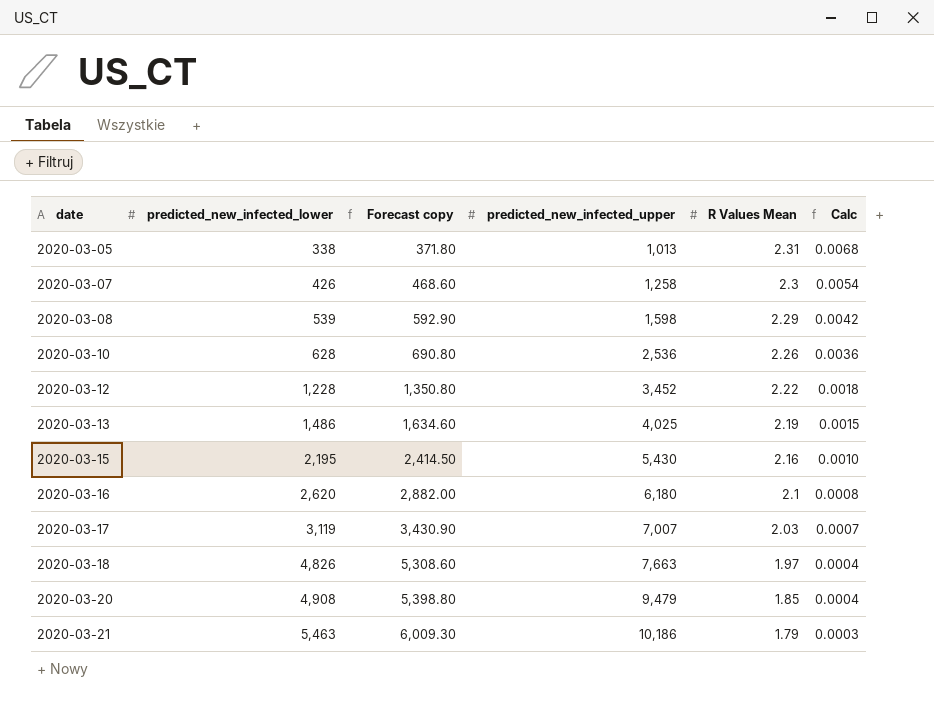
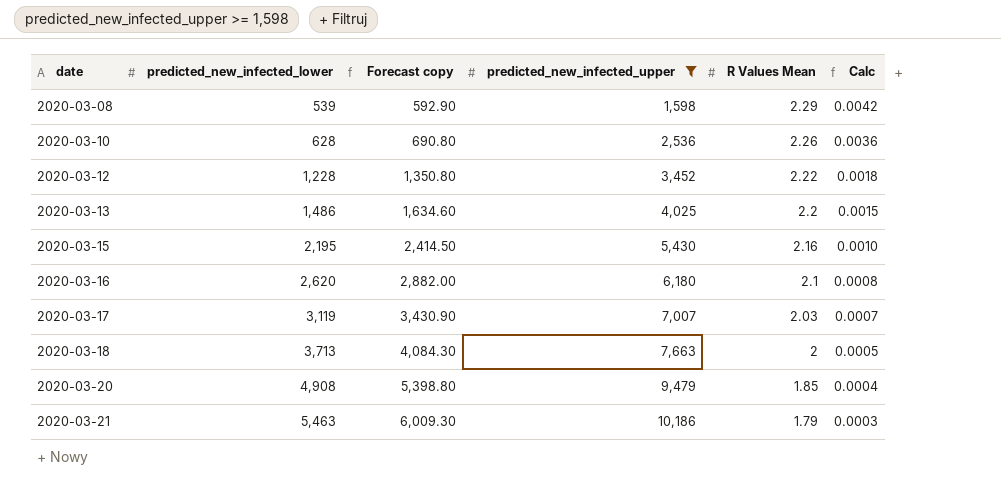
filter: none -> predicted_new_infected_upper >= 1,598
2020-03-13 | R Values Mean: 2.19 -> 2.2
2020-03-18 | predicted_new_infected_lower: 4,826 -> 3,713
2020-03-18 | Forecast copy: 5,308.60 -> 4,084.30
2020-03-18 | R Values Mean: 1.97 -> 2
2020-03-18 | Calc: 0.0004 -> 0.0005

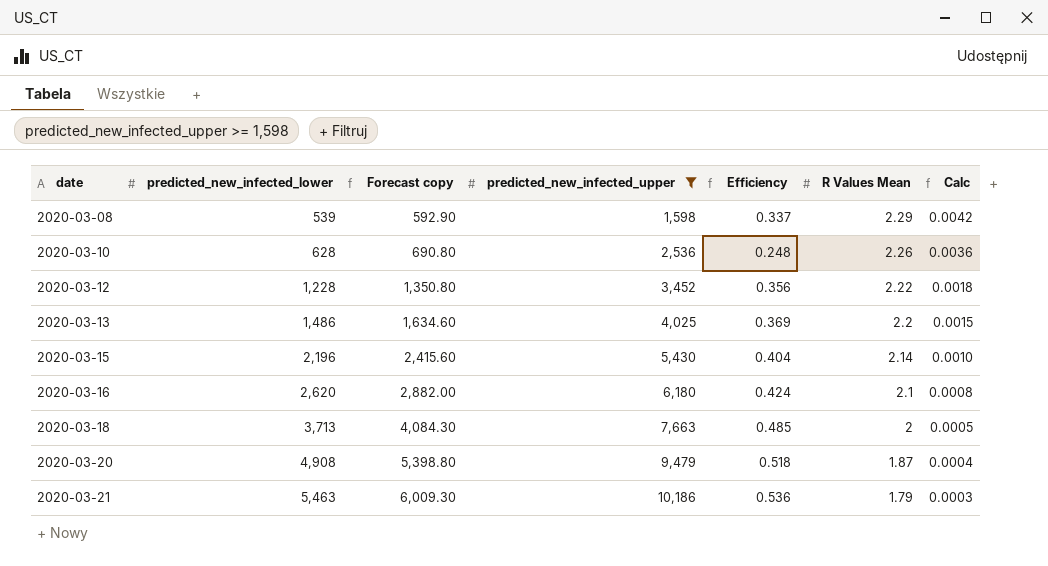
column Efficiency | formula: none -> [predicted_new_infected_lower] / [predicted_new_infected_upper]
row 2020-03-17: 3,119 | 3,430.90 | 7,007 | 2.03 | 0.0007 -> none
2020-03-15 | predicted_new_infected_lower: 2,195 -> 2,196
2020-03-15 | Forecast copy: 2,414.50 -> 2,415.60
2020-03-15 | R Values Mean: 2.16 -> 2.14
2020-03-20 | R Values Mean: 1.85 -> 1.87

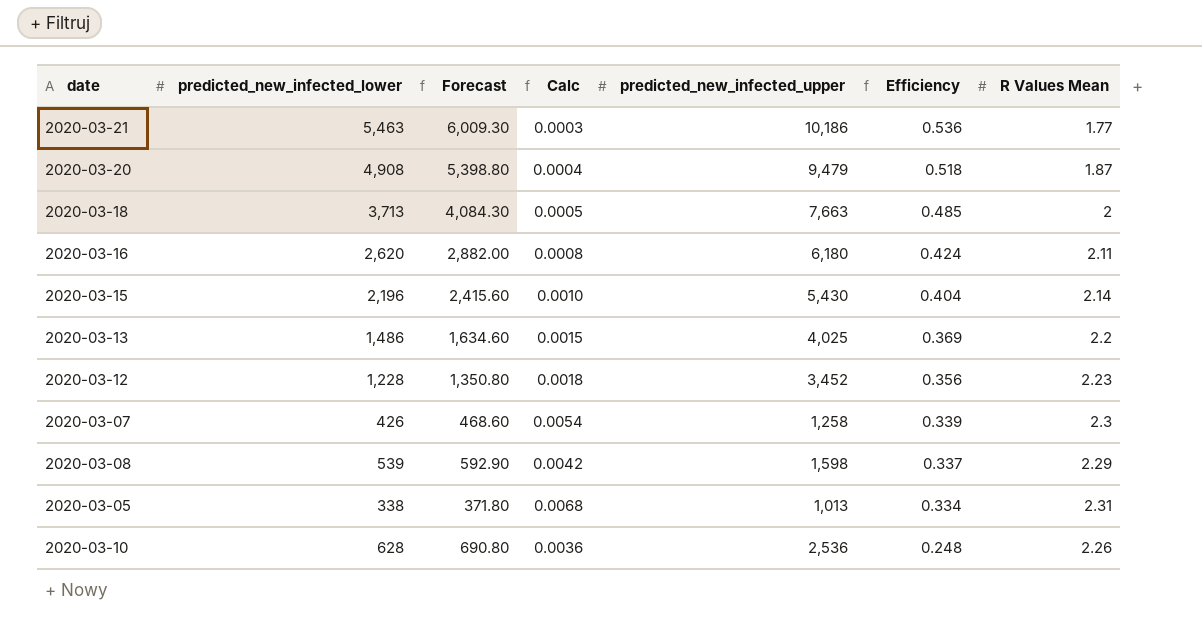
filter: predicted_new_infected_upper >= 1,598 -> none
row order: date ascending -> Efficiency descending
column name: Forecast copy -> Forecast
column Calc | position: 7 -> 4
2020-03-21 | R Values Mean: 1.79 -> 1.77
2020-03-16 | R Values Mean: 2.1 -> 2.11
2020-03-12 | R Values Mean: 2.22 -> 2.23

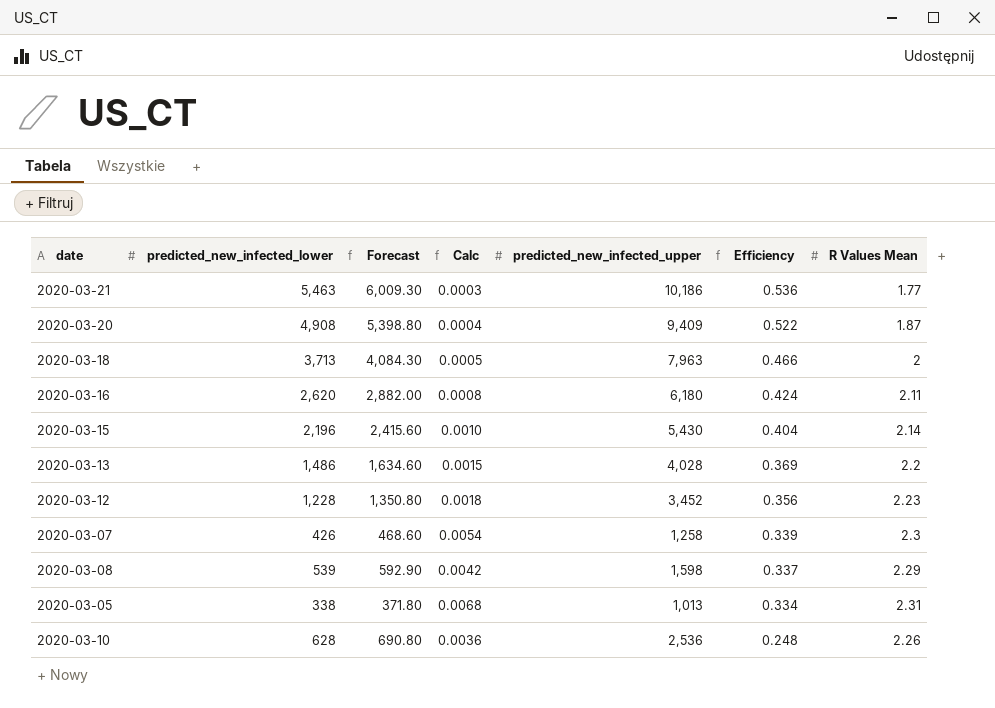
2020-03-20 | predicted_new_infected_upper: 9,479 -> 9,409
2020-03-20 | Efficiency: 0.518 -> 0.522
2020-03-18 | predicted_new_infected_upper: 7,663 -> 7,963
2020-03-18 | Efficiency: 0.485 -> 0.466
2020-03-13 | predicted_new_infected_upper: 4,025 -> 4,028

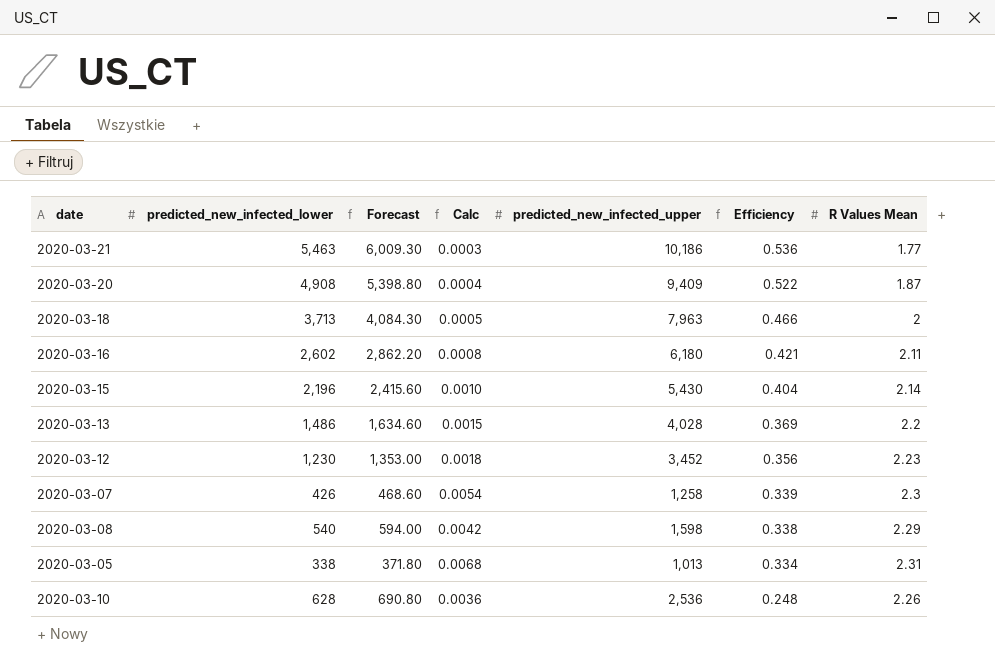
2020-03-16 | predicted_new_infected_lower: 2,620 -> 2,602
2020-03-16 | Forecast: 2,882.00 -> 2,862.20
2020-03-16 | Efficiency: 0.424 -> 0.421
2020-03-12 | predicted_new_infected_lower: 1,228 -> 1,230
2020-03-12 | Forecast: 1,350.80 -> 1,353.00
2020-03-08 | predicted_new_infected_lower: 539 -> 540
2020-03-08 | Forecast: 592.90 -> 594.00
2020-03-08 | Efficiency: 0.337 -> 0.338

